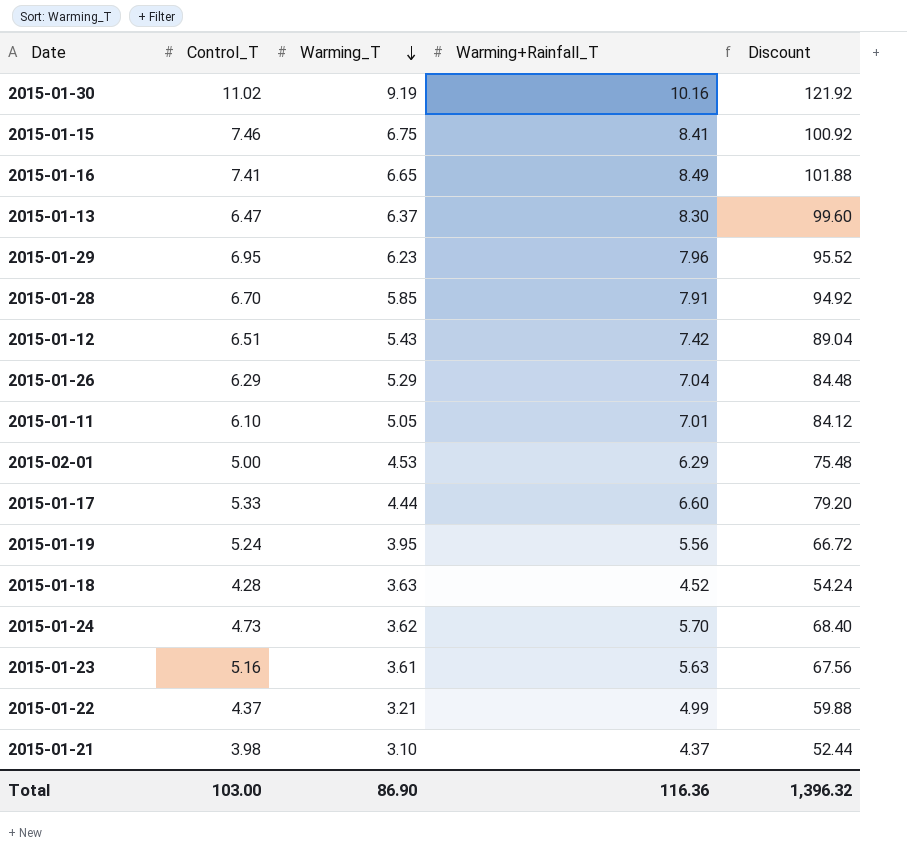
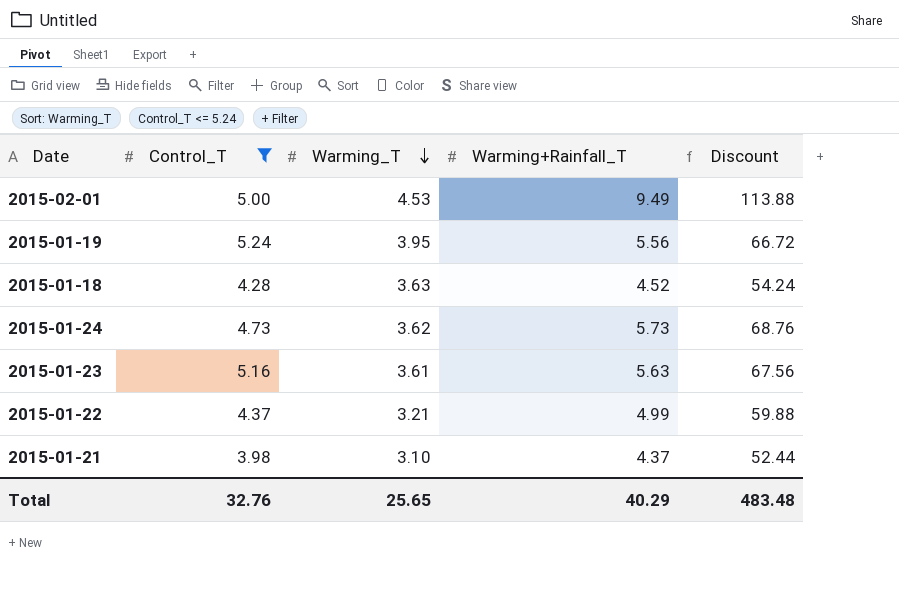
filter: none -> Control_T <= 5.24
2015-02-01 | Warming+Rainfall_T: 6.29 -> 9.49
2015-02-01 | Discount: 75.48 -> 113.88
2015-01-24 | Warming+Rainfall_T: 5.70 -> 5.73
2015-01-24 | Discount: 68.40 -> 68.76
Total | Control_T: 103.00 -> 32.76
Total | Warming_T: 86.90 -> 25.65
Total | Warming+Rainfall_T: 116.36 -> 40.29
Total | Discount: 1,396.32 -> 483.48

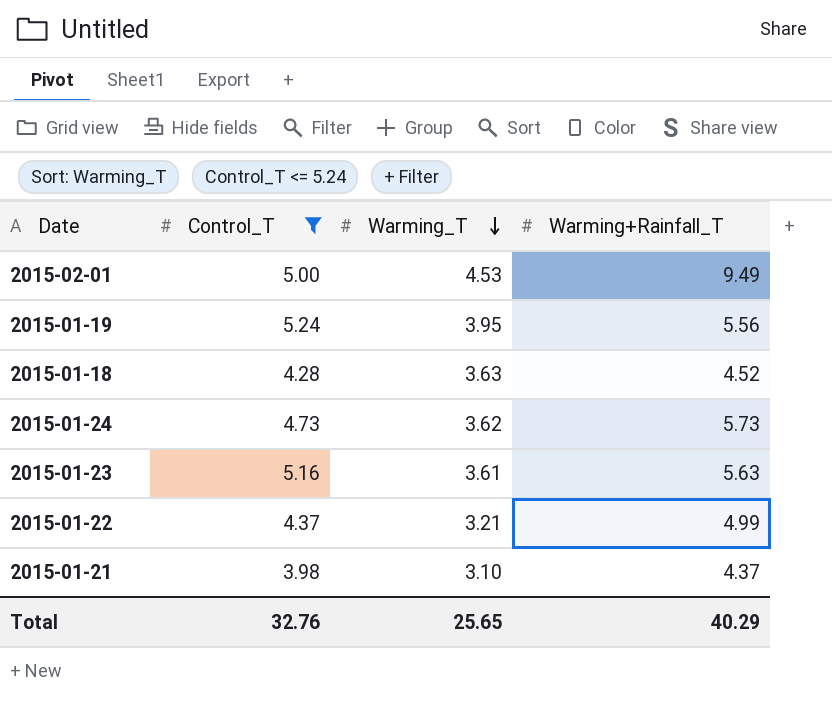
column Discount | formula: [Warming+Rainfall_T] * 12 -> none

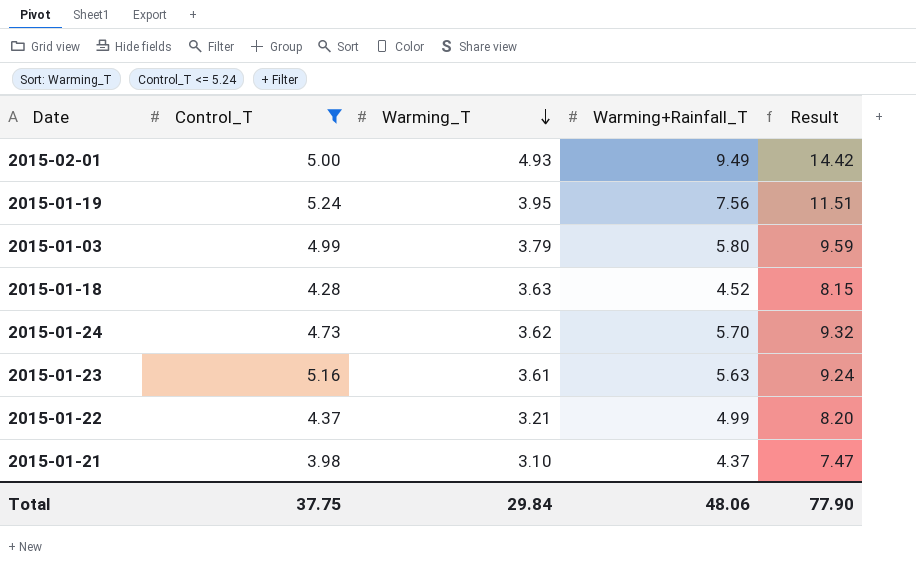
column Result | formula: none -> [Warming_T] + [Warming+Rainfall_T]
2015-02-01 | Warming_T: 4.53 -> 4.93
2015-01-19 | Warming+Rainfall_T: 5.56 -> 7.56
row 2015-01-03: none -> 4.99 | 3.79 | 5.80 | 9.59
2015-01-24 | Warming+Rainfall_T: 5.73 -> 5.70
Total | Control_T: 32.76 -> 37.75
Total | Warming_T: 25.65 -> 29.84
Total | Warming+Rainfall_T: 40.29 -> 48.06

